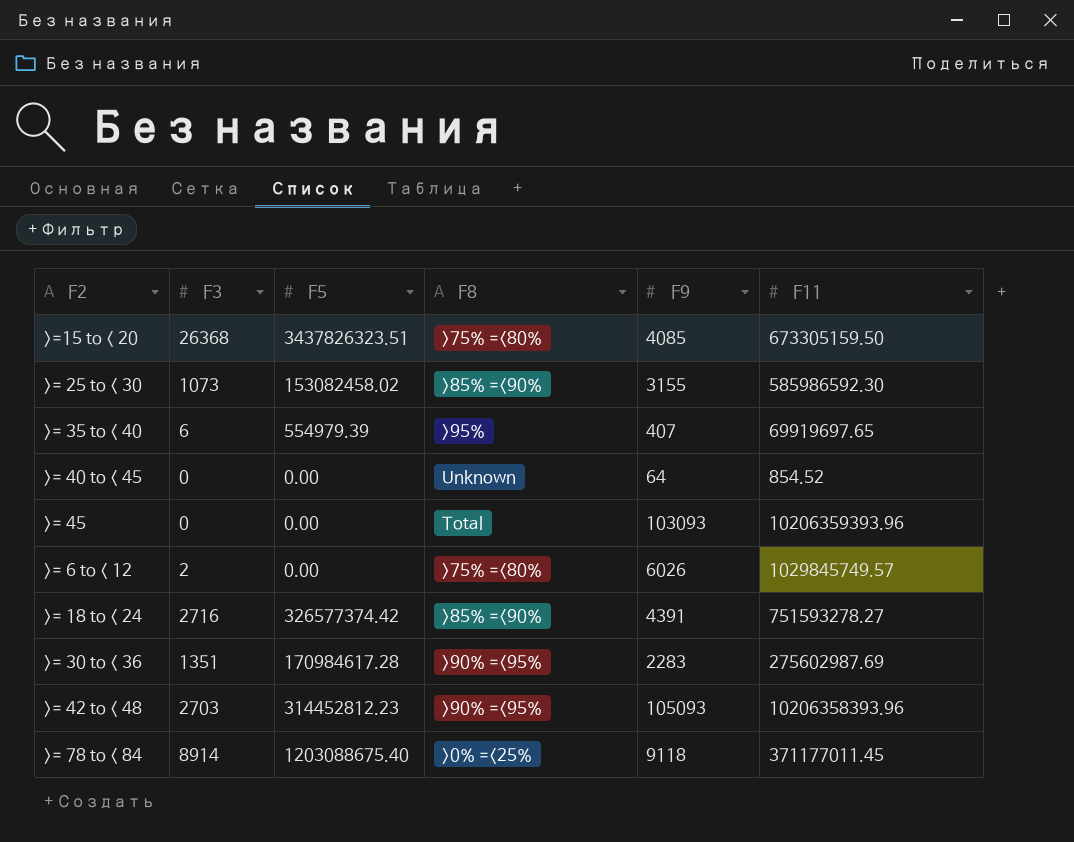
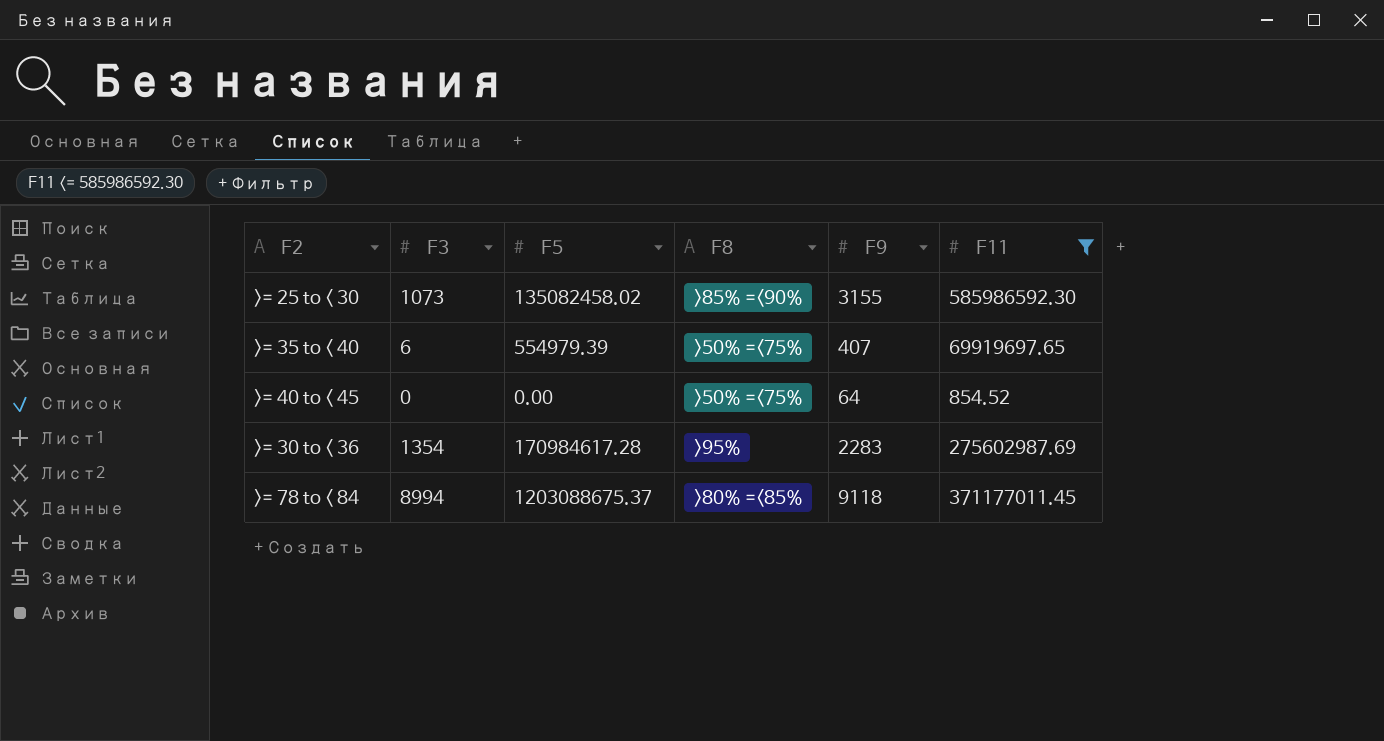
filter: none -> F11 <= 585986592.30
>= 25 to < 30 | F5: 153082458.02 -> 135082458.02
>= 35 to < 40 | F8: >95% -> >50% =<75%
>= 40 to < 45 | F8: Unknown -> >50% =<75%
>= 30 to < 36 | F3: 1351 -> 1354
>= 30 to < 36 | F8: >90% =<95% -> >95%
>= 78 to < 84 | F3: 8914 -> 8994
>= 78 to < 84 | F5: 1203088675.40 -> 1203088675.37
>= 78 to < 84 | F8: >0% =<25% -> >80% =<85%

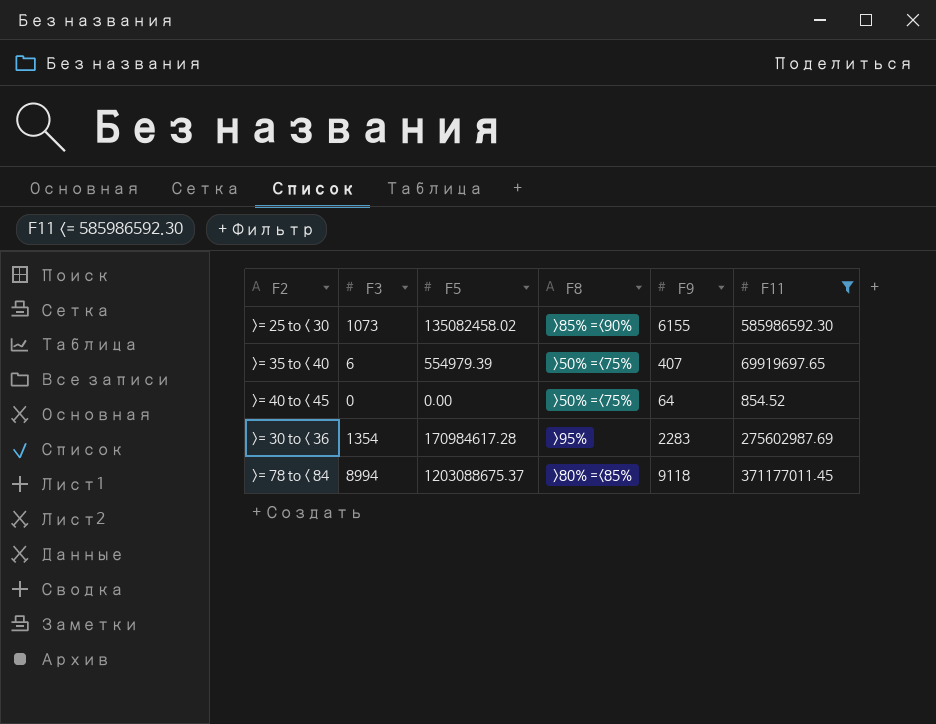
>= 25 to < 30 | F9: 3155 -> 6155

